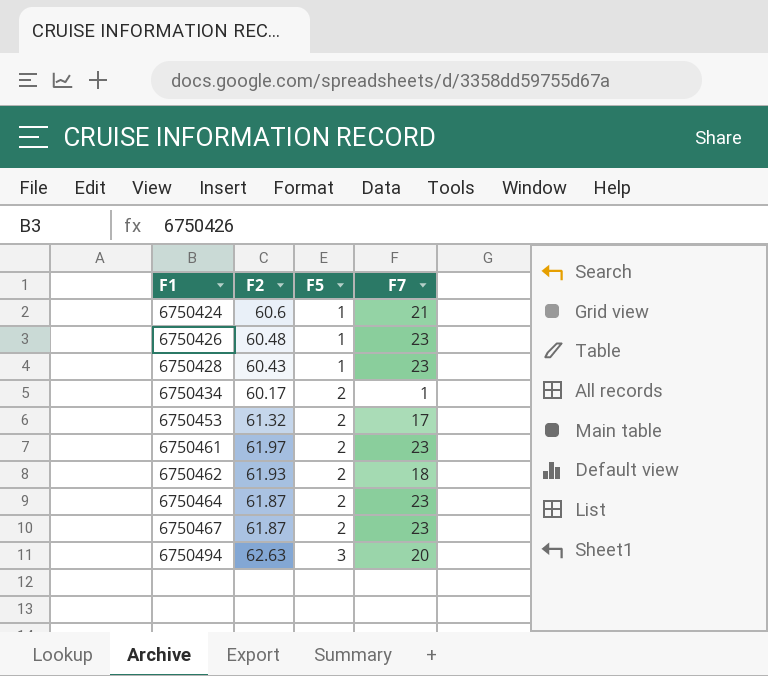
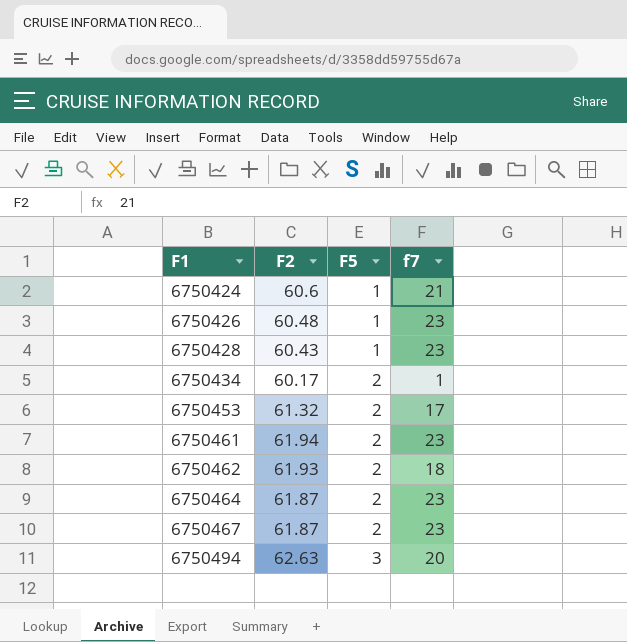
column name: F7 -> f7
6750461 | F2: 61.97 -> 61.94

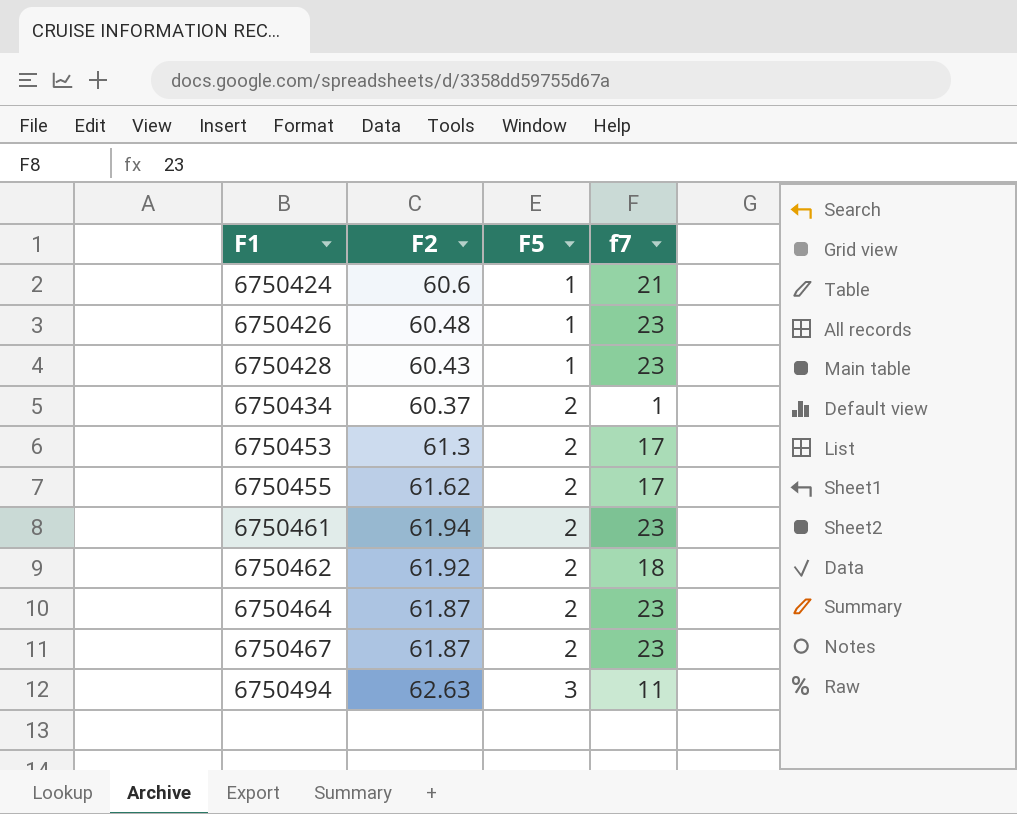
6750434 | F2: 60.17 -> 60.37
6750453 | F2: 61.32 -> 61.3
row 6750455: none -> 61.62 | 2 | 17
6750462 | F2: 61.93 -> 61.92
6750494 | f7: 20 -> 11

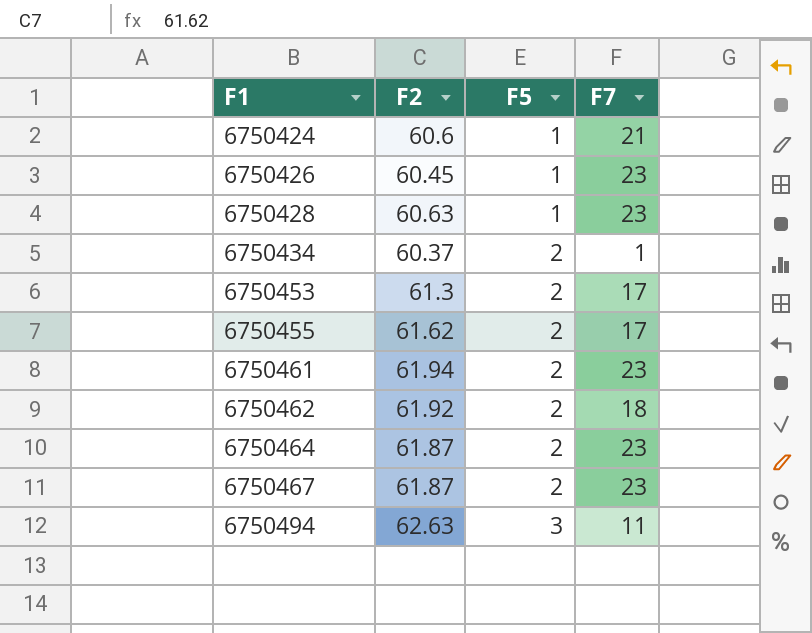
column name: f7 -> F7
6750426 | F2: 60.48 -> 60.45
6750428 | F2: 60.43 -> 60.63

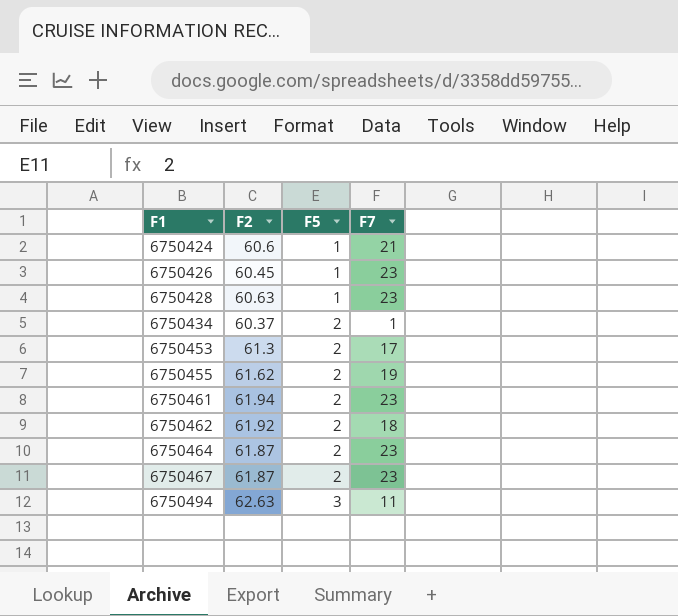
6750455 | F7: 17 -> 19

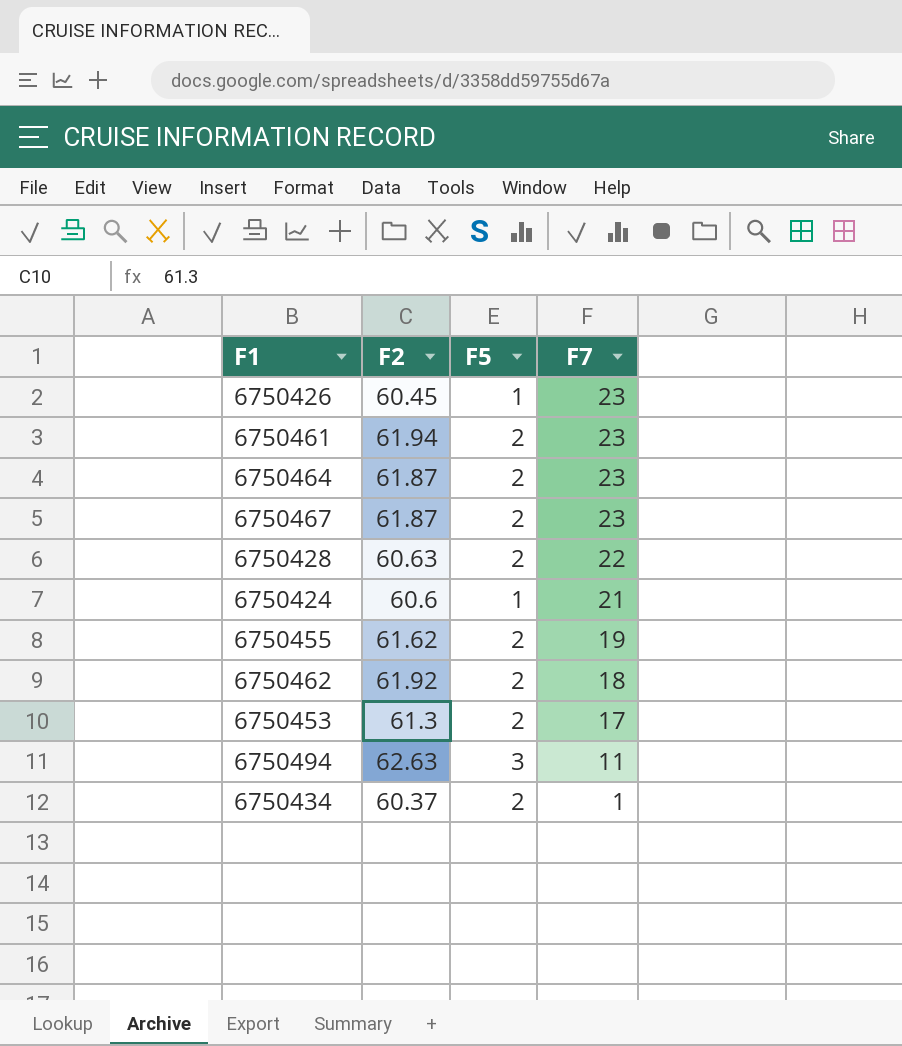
row order: F1 ascending -> F7 descending
6750428 | F5: 1 -> 2
6750428 | F7: 23 -> 22

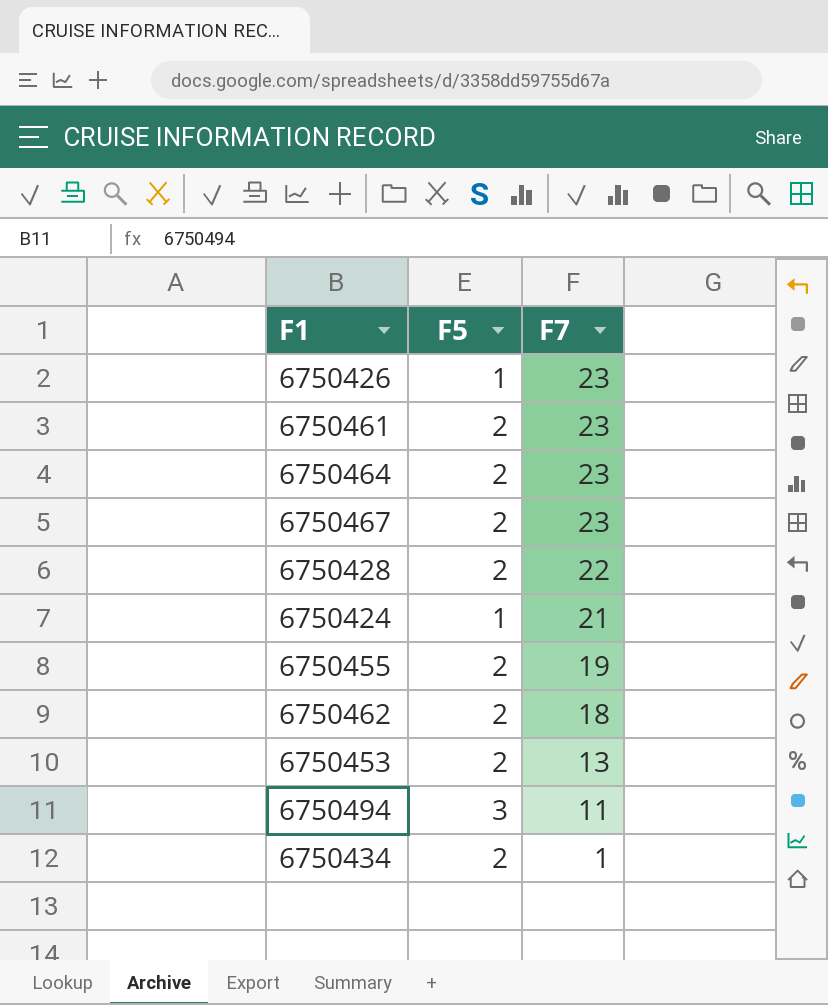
column F2 | position: 2 -> none
6750453 | F7: 17 -> 13

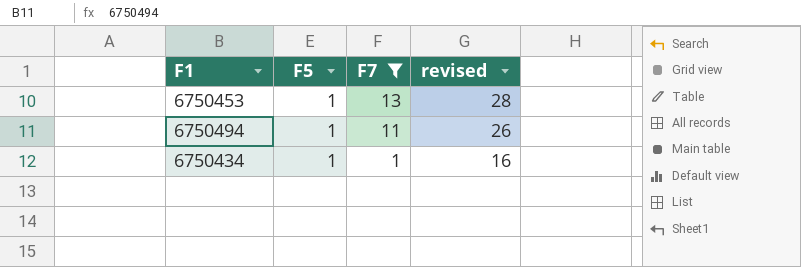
filter: none -> F7 <= 13
column revised | formula: none -> [F7] + 15
6750453 | F5: 2 -> 1
6750494 | F5: 3 -> 1
6750434 | F5: 2 -> 1

